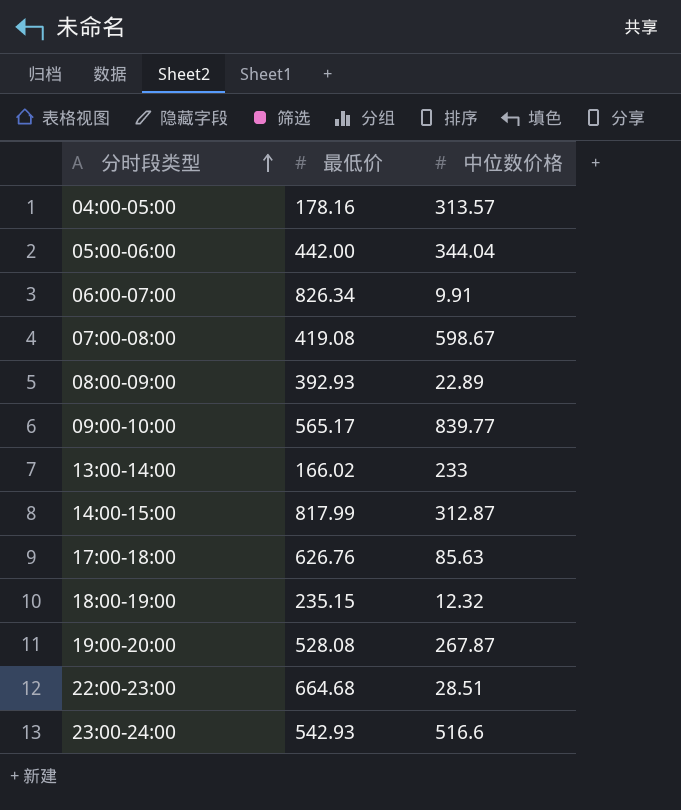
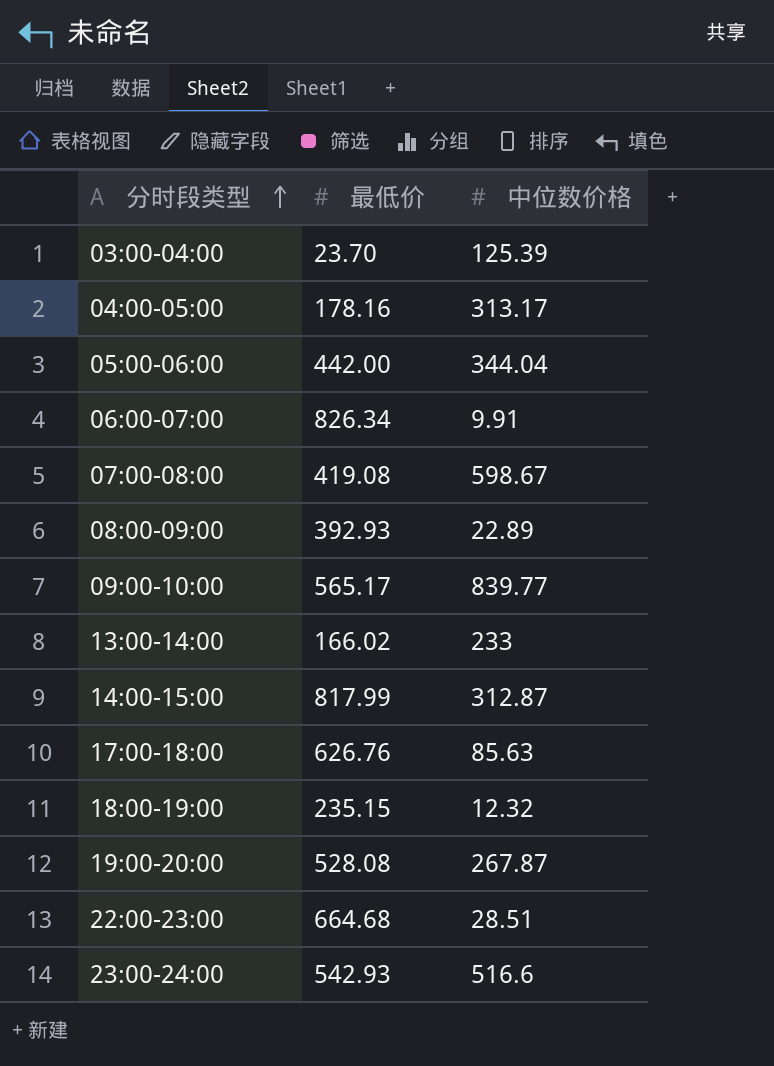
row 03:00-04:00: none -> 23.70 | 125.39
04:00-05:00 | 中位数价格: 313.57 -> 313.17

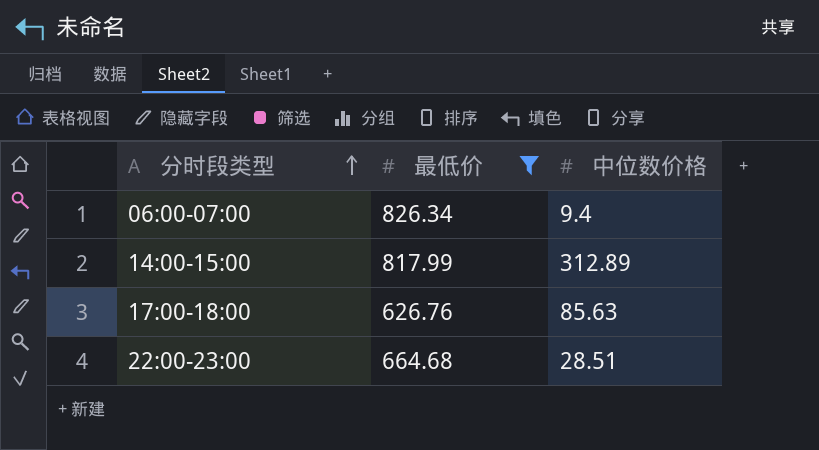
filter: none -> 最低价 >= 626.76
06:00-07:00 | 中位数价格: 9.91 -> 9.4
14:00-15:00 | 中位数价格: 312.87 -> 312.89

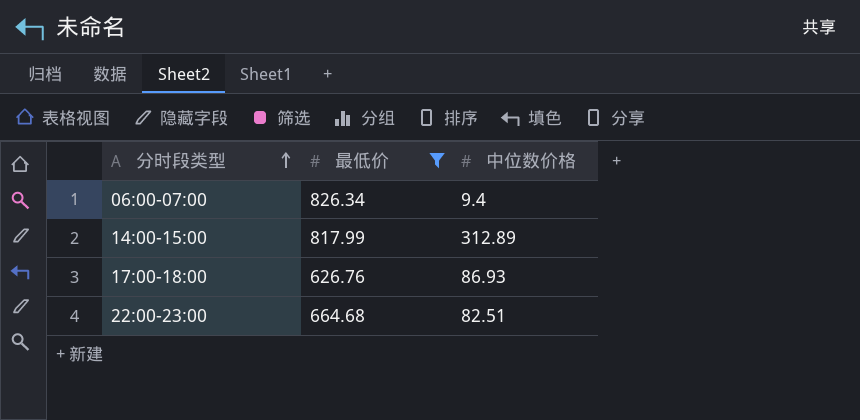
17:00-18:00 | 中位数价格: 85.63 -> 86.93
22:00-23:00 | 中位数价格: 28.51 -> 82.51

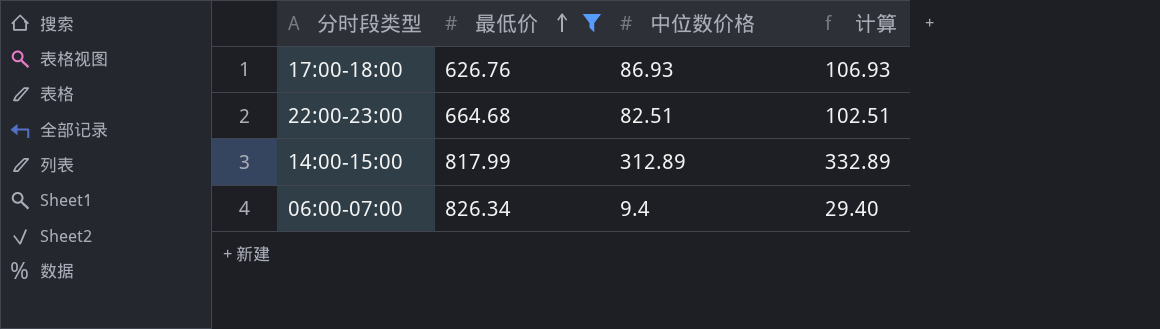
row order: 分时段类型 ascending -> 最低价 ascending
column 计算 | formula: none -> [中位数价格] + 20

